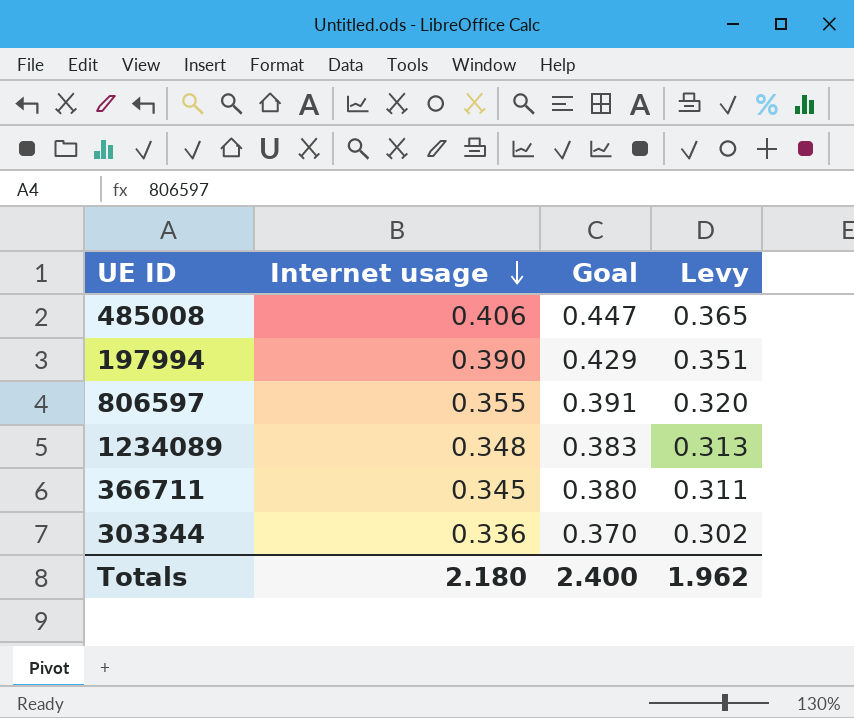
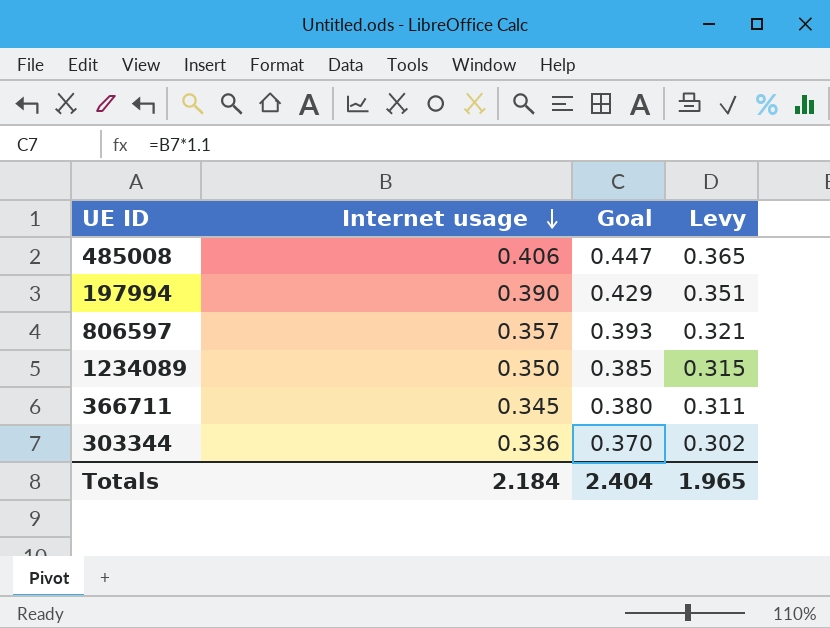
806597 | Internet usage: 0.355 -> 0.357
806597 | Goal: 0.391 -> 0.393
806597 | Levy: 0.320 -> 0.321
1234089 | Internet usage: 0.348 -> 0.350
1234089 | Goal: 0.383 -> 0.385
1234089 | Levy: 0.313 -> 0.315
Totals | Internet usage: 2.180 -> 2.184
Totals | Goal: 2.400 -> 2.404
Totals | Levy: 1.962 -> 1.965

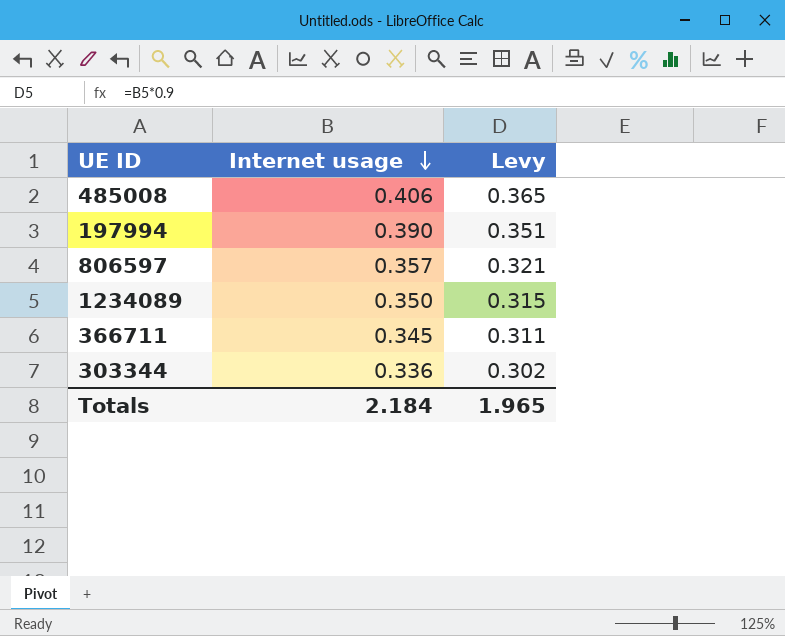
column Goal | formula: [Internet usage] * 1.1 -> none

